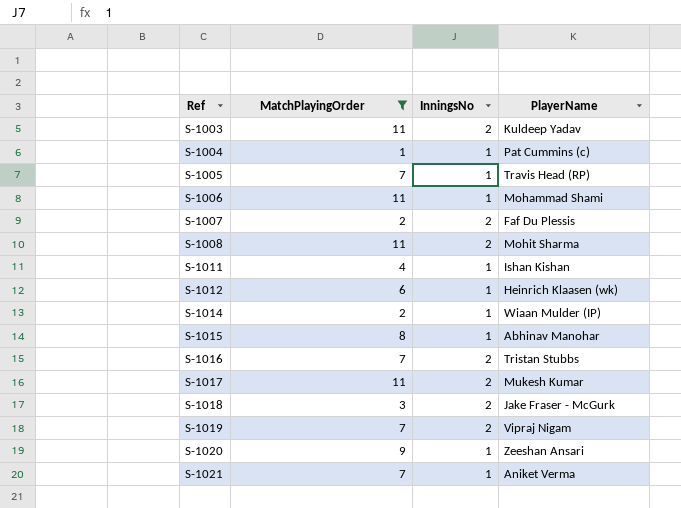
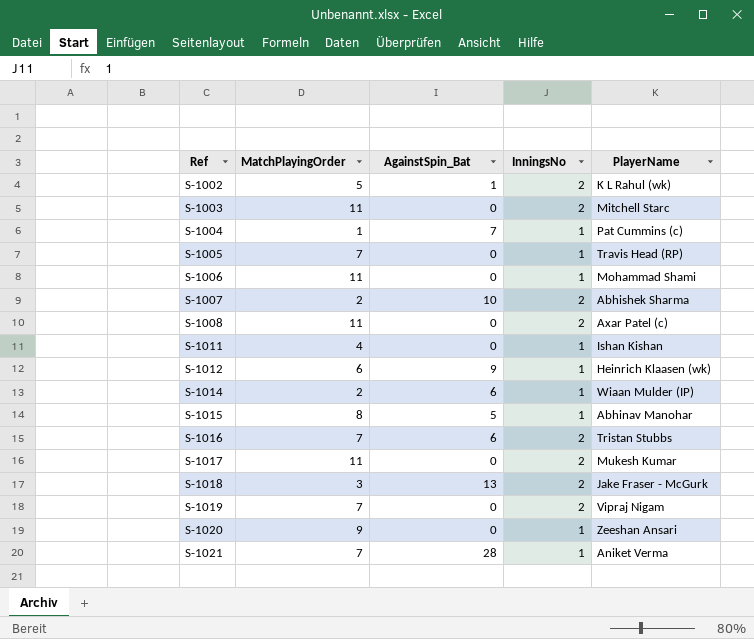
filter: MatchPlayingOrder != 5 -> none
column AgainstSpin_Bat | position: none -> 3
S-1003 | PlayerName: Kuldeep Yadav -> Mitchell Starc
S-1007 | PlayerName: Faf Du Plessis -> Abhishek Sharma
S-1008 | PlayerName: Mohit Sharma -> Axar Patel (c)

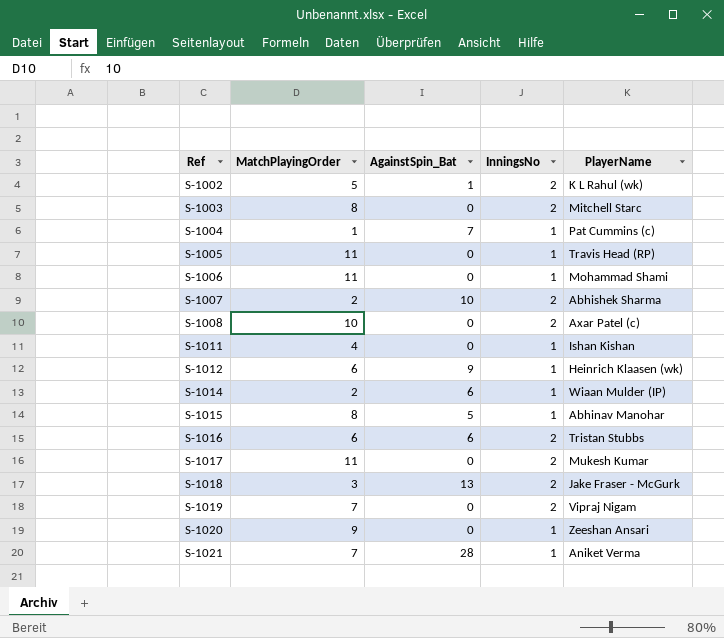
S-1003 | MatchPlayingOrder: 11 -> 8
S-1005 | MatchPlayingOrder: 7 -> 11
S-1008 | MatchPlayingOrder: 11 -> 10
S-1016 | MatchPlayingOrder: 7 -> 6

